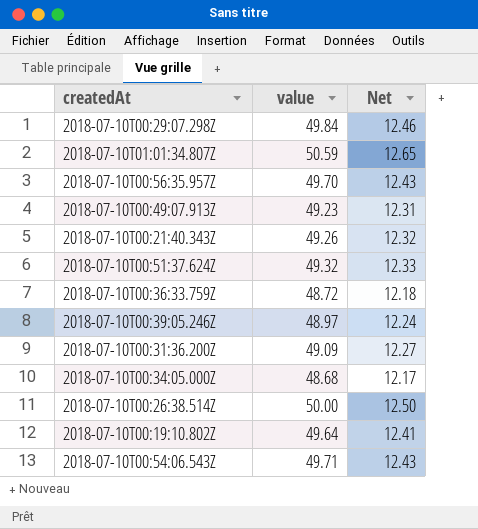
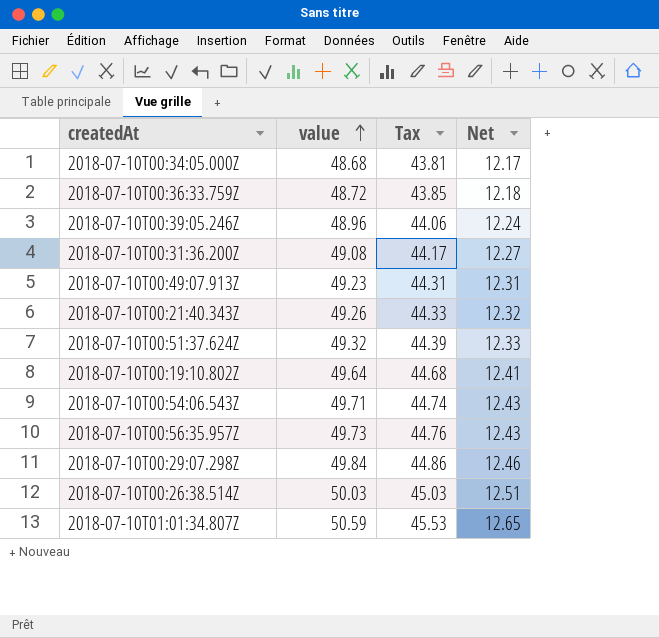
row order: none -> value ascending
column Tax | formula: none -> [value] * 0.9
2018-07-10T00:39:05.246Z | value: 48.97 -> 48.96
2018-07-10T00:31:36.200Z | value: 49.09 -> 49.08
2018-07-10T00:56:35.957Z | value: 49.70 -> 49.73
2018-07-10T00:26:38.514Z | value: 50.00 -> 50.03
2018-07-10T00:26:38.514Z | Net: 12.50 -> 12.51

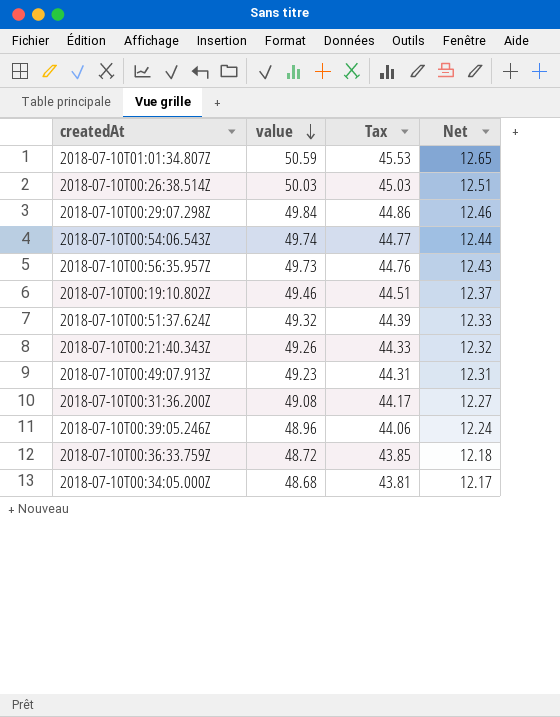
row order: value ascending -> value descending
2018-07-10T00:54:06.543Z | value: 49.71 -> 49.74
2018-07-10T00:54:06.543Z | Tax: 44.74 -> 44.77
2018-07-10T00:54:06.543Z | Net: 12.43 -> 12.44
2018-07-10T00:19:10.802Z | value: 49.64 -> 49.46
2018-07-10T00:19:10.802Z | Tax: 44.68 -> 44.51
2018-07-10T00:19:10.802Z | Net: 12.41 -> 12.37

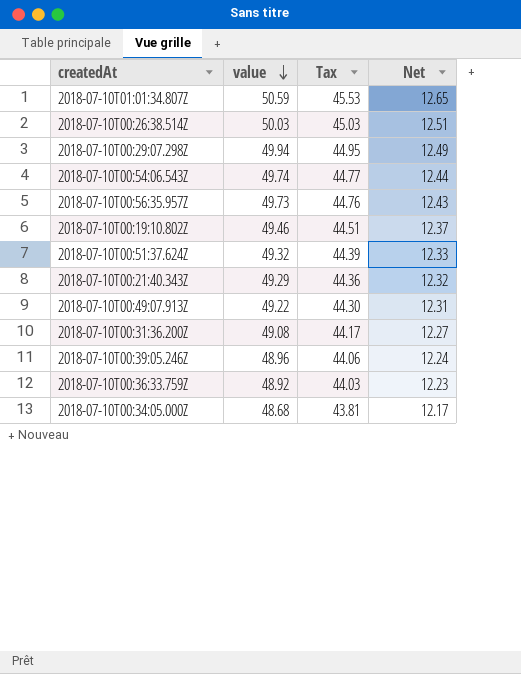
2018-07-10T00:29:07.298Z | value: 49.84 -> 49.94
2018-07-10T00:29:07.298Z | Tax: 44.86 -> 44.95
2018-07-10T00:29:07.298Z | Net: 12.46 -> 12.49
2018-07-10T00:21:40.343Z | value: 49.26 -> 49.29
2018-07-10T00:21:40.343Z | Tax: 44.33 -> 44.36
2018-07-10T00:49:07.913Z | value: 49.23 -> 49.22
2018-07-10T00:49:07.913Z | Tax: 44.31 -> 44.30
2018-07-10T00:36:33.759Z | value: 48.72 -> 48.92
2018-07-10T00:36:33.759Z | Tax: 43.85 -> 44.03
2018-07-10T00:36:33.759Z | Net: 12.18 -> 12.23

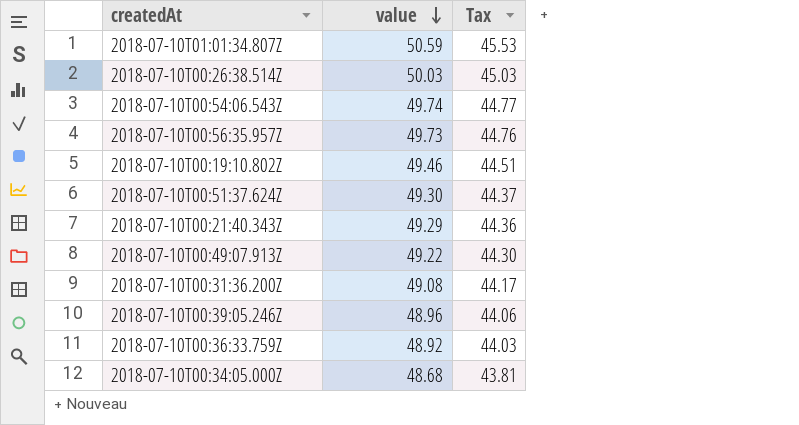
column Net | formula: [value] * 0.25 -> none
row 2018-07-10T00:29:07.298Z: 49.94 | 44.95 | 12.49 -> none
2018-07-10T00:51:37.624Z | value: 49.32 -> 49.30
2018-07-10T00:51:37.624Z | Tax: 44.39 -> 44.37

